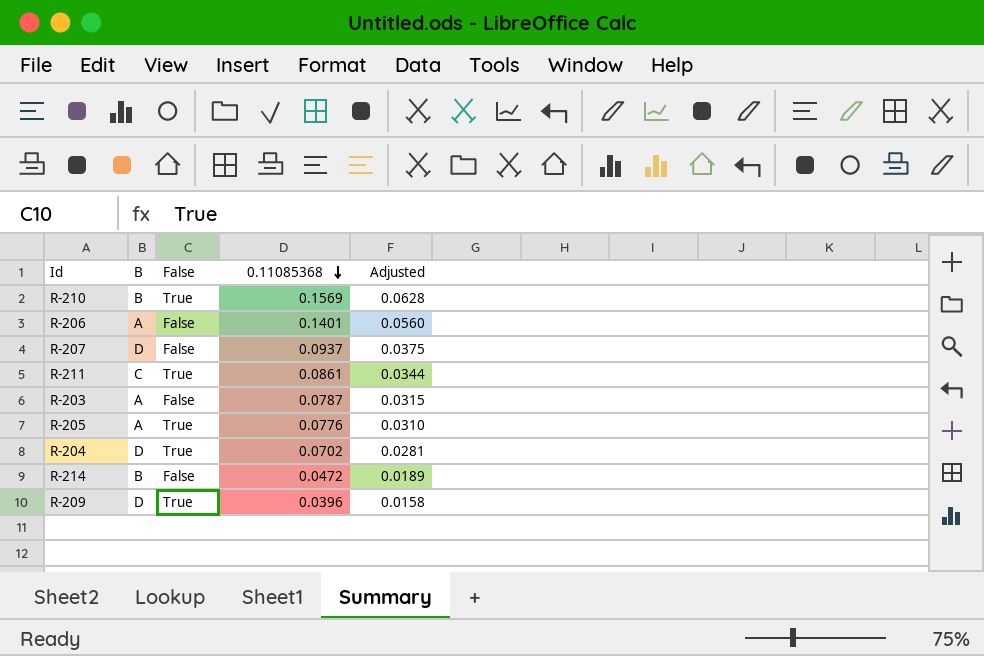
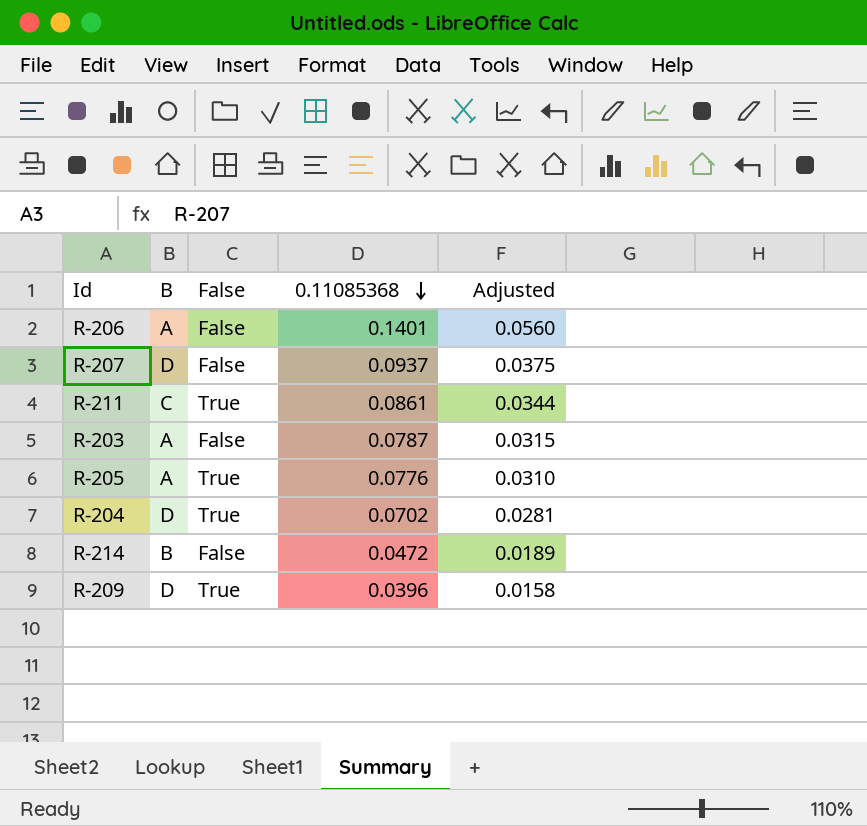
row R-210: B | True | 0.1569 | 0.0628 -> none

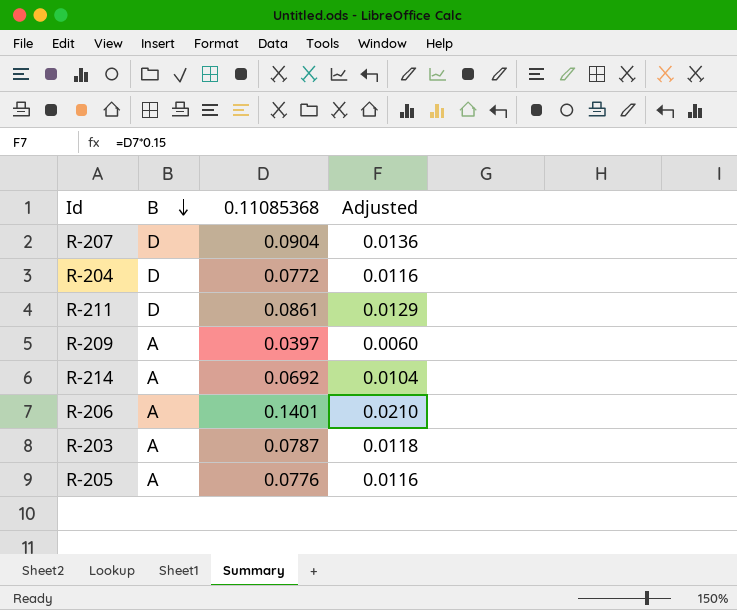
row order: 0.11085368 descending -> B descending
column False | position: 3 -> none
column Adjusted | formula: [0.11085368] * 0.4 -> [0.11085368] * 0.15
R-207 | 0.11085368: 0.0937 -> 0.0904
R-204 | 0.11085368: 0.0702 -> 0.0772
R-211 | B: C -> D
R-209 | B: D -> A
R-209 | 0.11085368: 0.0396 -> 0.0397
R-214 | B: B -> A
R-214 | 0.11085368: 0.0472 -> 0.0692

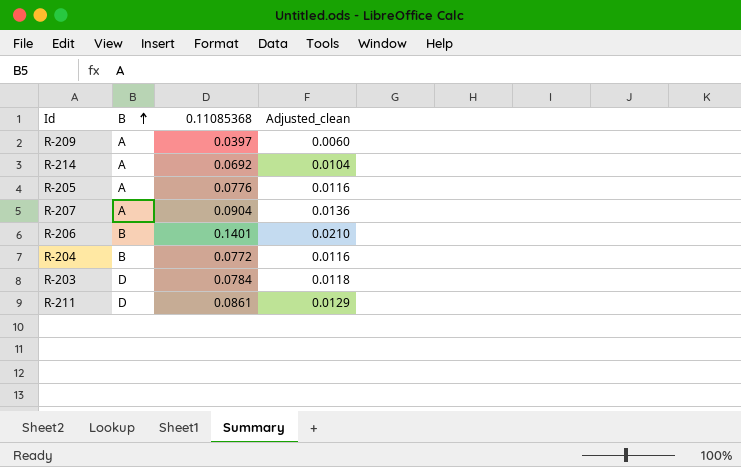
row order: B descending -> B ascending
column name: Adjusted -> Adjusted_clean
R-207 | B: D -> A
R-206 | B: A -> B
R-204 | B: D -> B
R-203 | B: A -> D
R-203 | 0.11085368: 0.0787 -> 0.0784

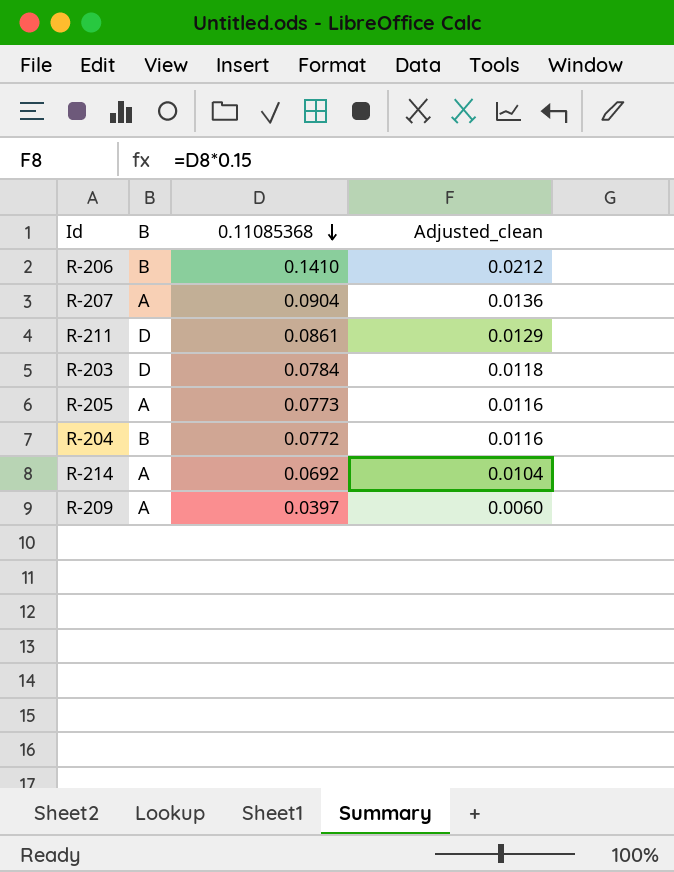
row order: B ascending -> 0.11085368 descending
R-206 | 0.11085368: 0.1401 -> 0.1410
R-206 | Adjusted_clean: 0.0210 -> 0.0212
R-205 | 0.11085368: 0.0776 -> 0.0773

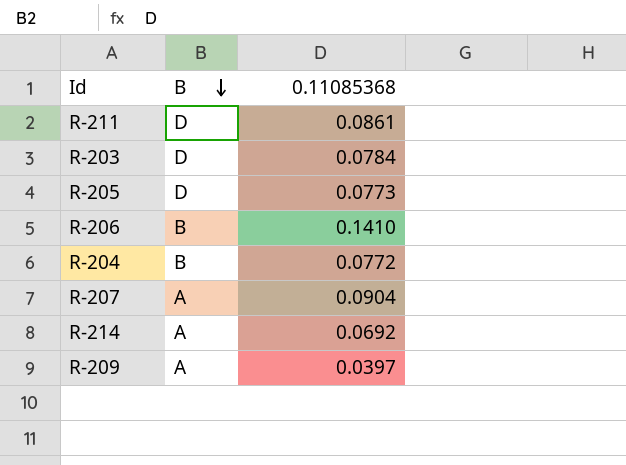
row order: 0.11085368 descending -> B descending
column Adjusted_clean | formula: [0.11085368] * 0.15 -> none
R-205 | B: A -> D

